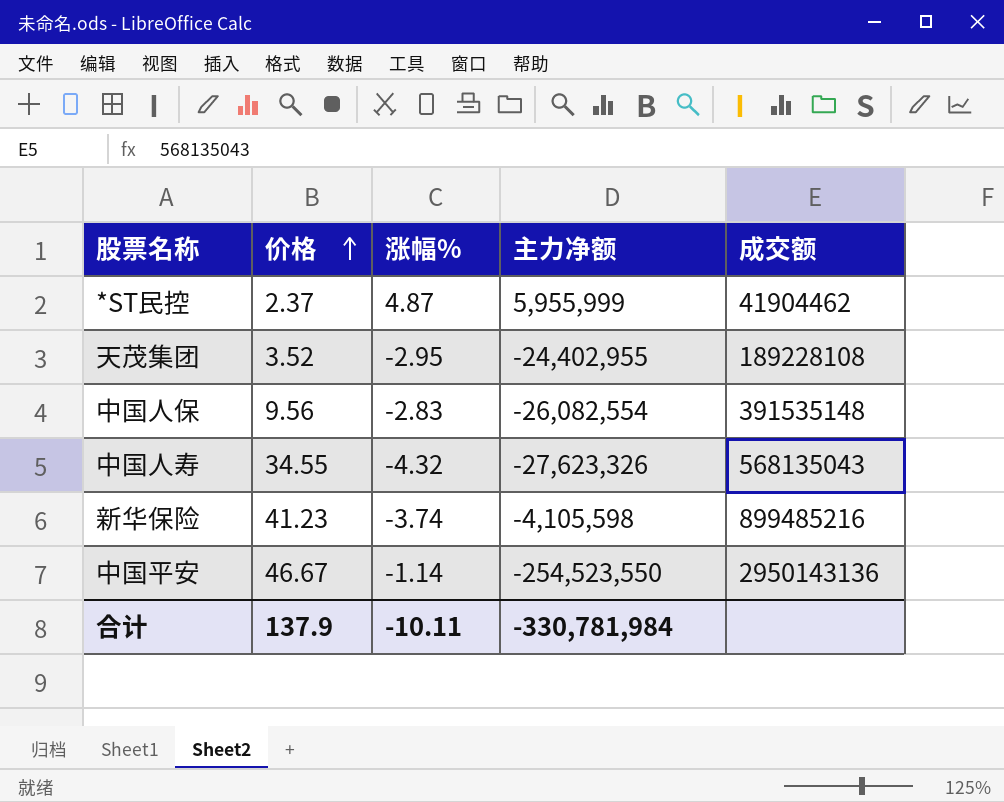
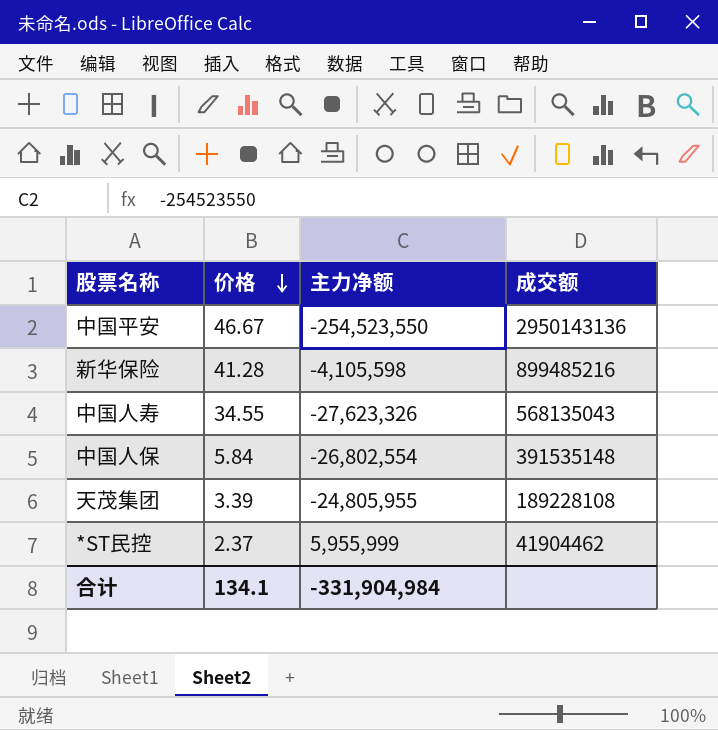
row order: 价格 ascending -> 价格 descending
column 涨幅% | position: 3 -> none
新华保险 | 价格: 41.23 -> 41.28
中国人保 | 价格: 9.56 -> 5.84
中国人保 | 主力净额: -26,082,554 -> -26,802,554
天茂集团 | 价格: 3.52 -> 3.39
天茂集团 | 主力净额: -24,402,955 -> -24,805,955
合计 | 价格: 137.9 -> 134.1
合计 | 主力净额: -330,781,984 -> -331,904,984

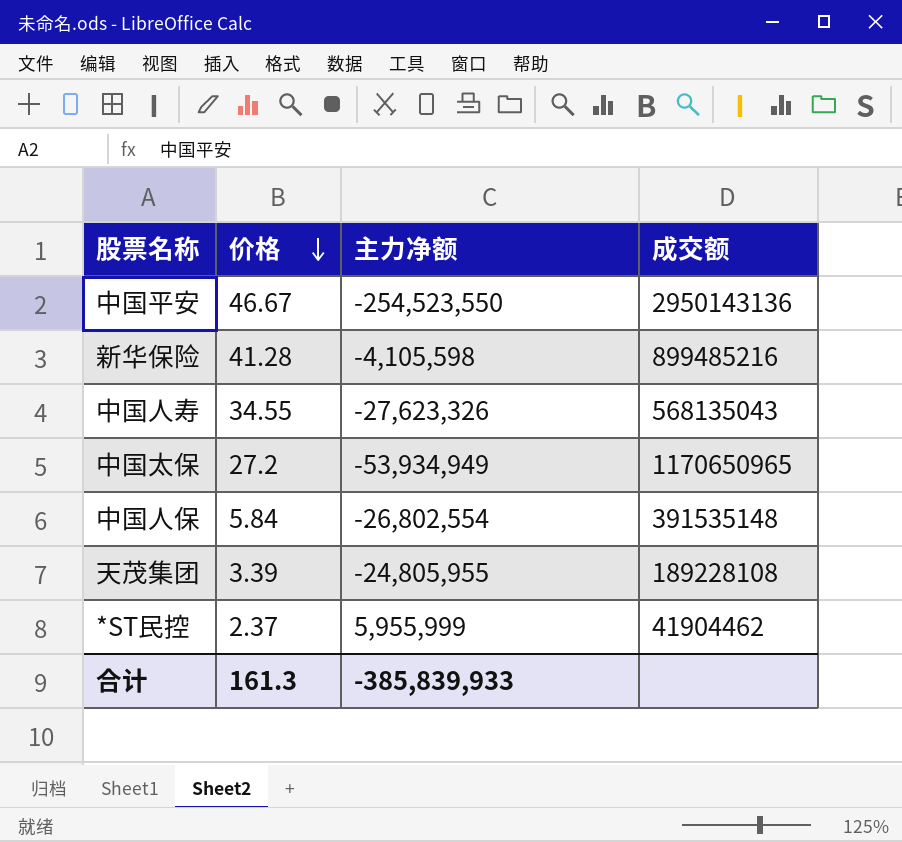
row 中国太保: none -> 27.2 | -53,934,949 | 1170650965
合计 | 价格: 134.1 -> 161.3
合计 | 主力净额: -331,904,984 -> -385,839,933

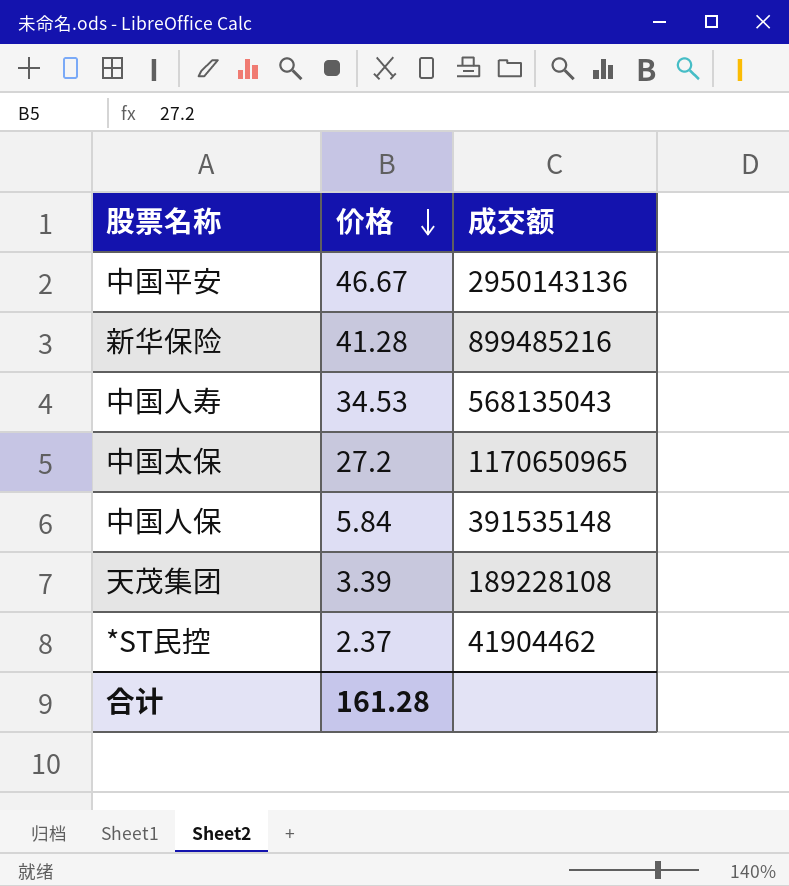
column 主力净额 | position: 3 -> none
中国人寿 | 价格: 34.55 -> 34.53
合计 | 价格: 161.3 -> 161.28

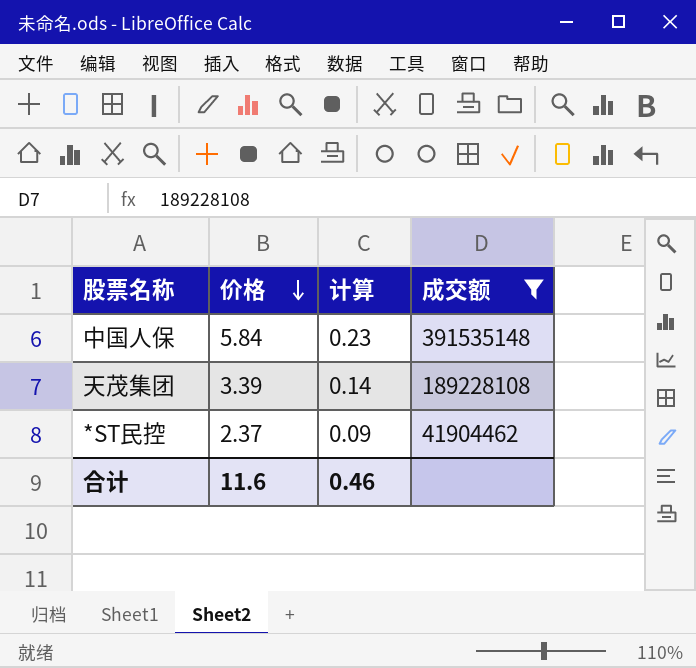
filter: none -> 成交额 <= 391535148
column 计算 | formula: none -> [价格] * 0.04
合计 | 价格: 161.28 -> 11.6

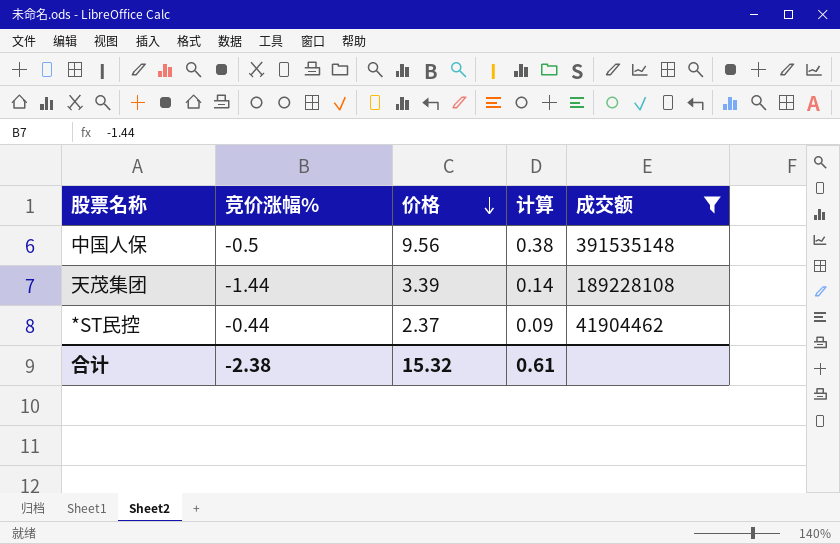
column 竞价涨幅% | position: none -> 2
中国人保 | 价格: 5.84 -> 9.56
中国人保 | 计算: 0.23 -> 0.38
合计 | 价格: 11.6 -> 15.32
合计 | 计算: 0.46 -> 0.61

